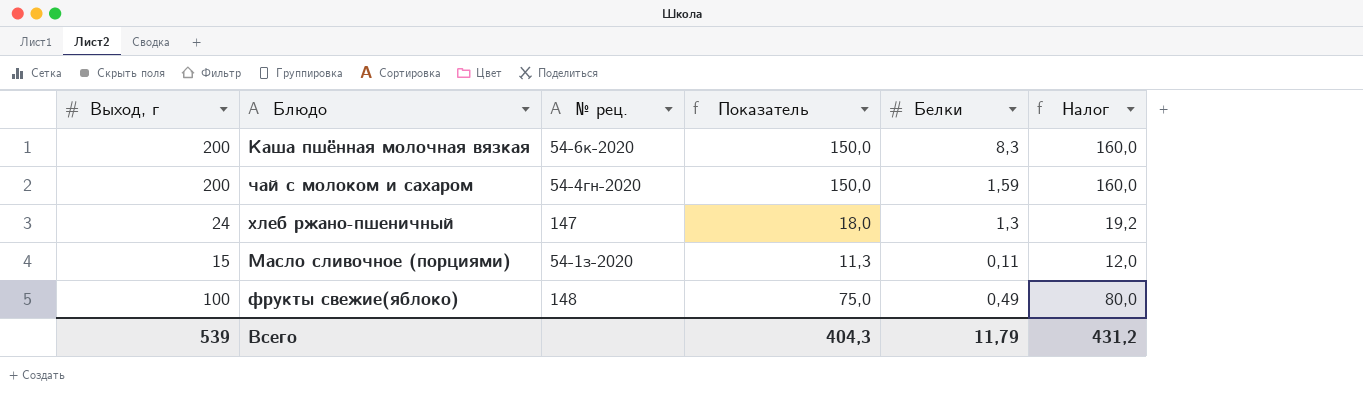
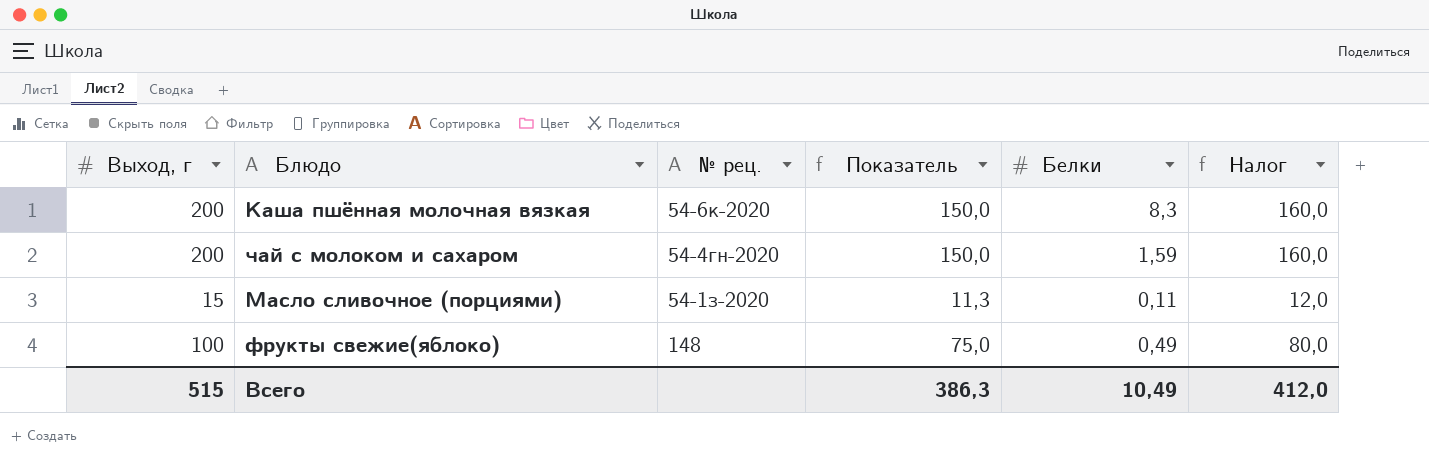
row хлеб ржано-пшеничный: 24 | 147 | 18,0 | 1,3 | 19,2 -> none
Всего | Выход, г: 539 -> 515
Всего | Показатель: 404,3 -> 386,3
Всего | Белки: 11,79 -> 10,49
Всего | Налог: 431,2 -> 412,0

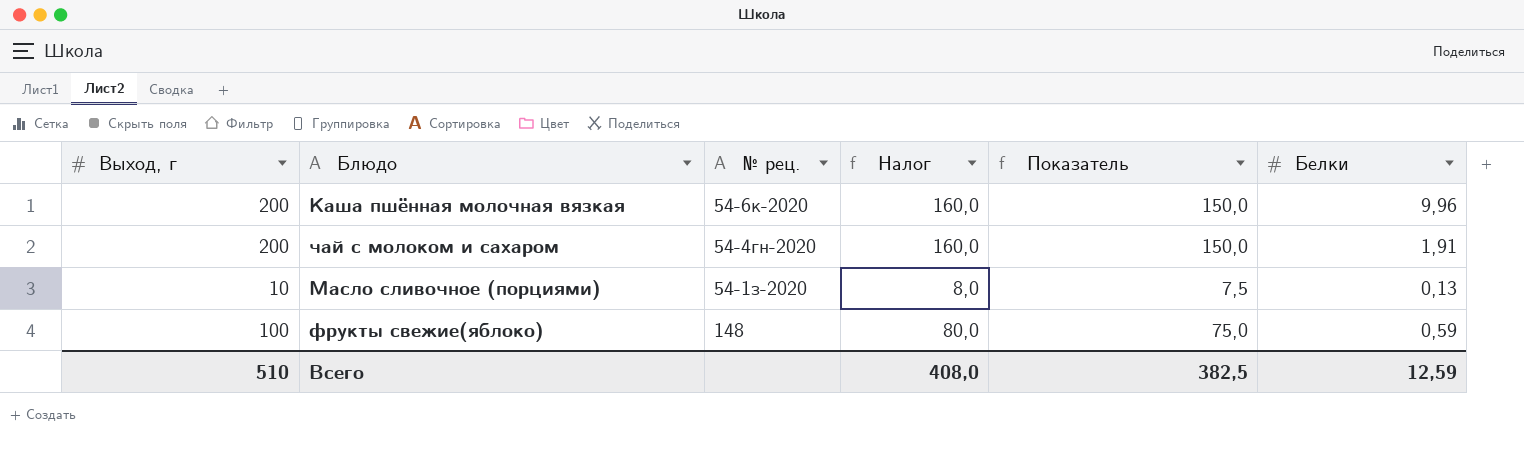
column Налог | position: 6 -> 4
Каша пшённая молочная вязкая | Белки: 8,3 -> 9,96
чай с молоком и сахаром | Белки: 1,59 -> 1,91
Масло сливочное (порциями) | Выход, г: 15 -> 10
Масло сливочное (порциями) | Налог: 12,0 -> 8,0
Масло сливочное (порциями) | Показатель: 11,3 -> 7,5
Масло сливочное (порциями) | Белки: 0,11 -> 0,13
фрукты свежие(яблоко) | Белки: 0,49 -> 0,59
Всего | Выход, г: 515 -> 510
Всего | Налог: 412,0 -> 408,0
Всего | Показатель: 386,3 -> 382,5
Всего | Белки: 10,49 -> 12,59

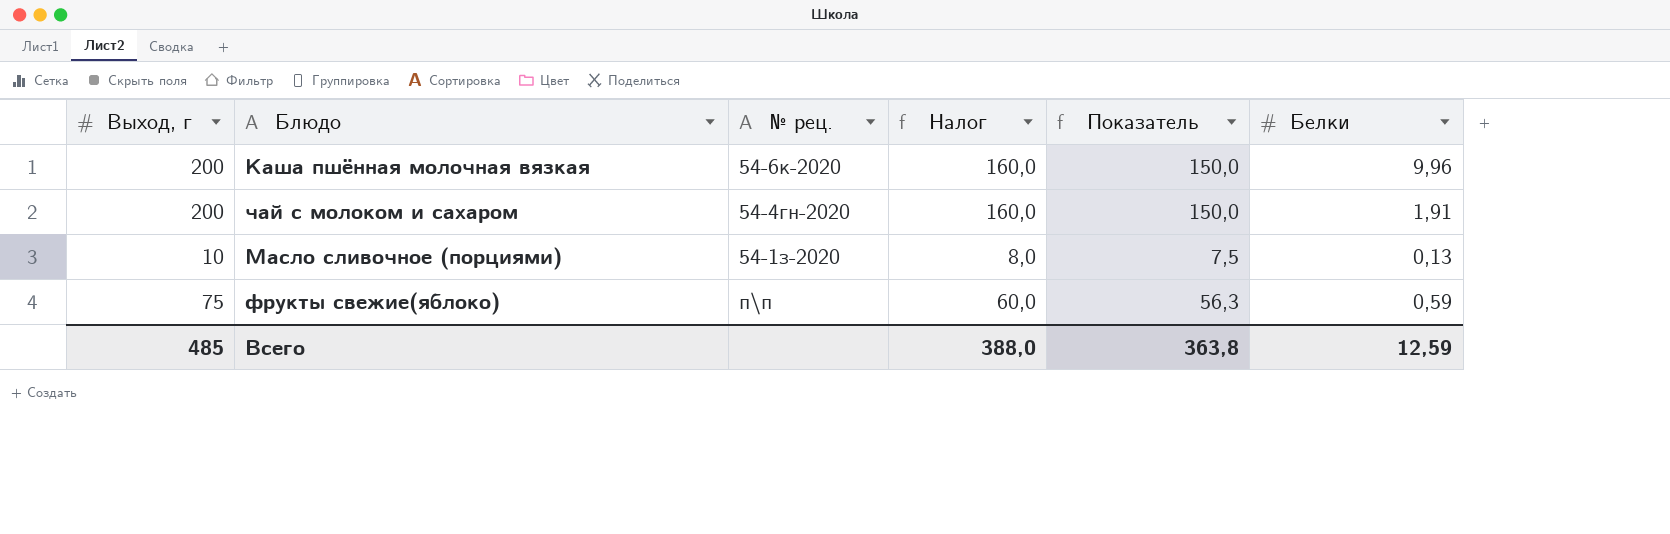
фрукты свежие(яблоко) | Выход, г: 100 -> 75
фрукты свежие(яблоко) | № рец.: 148 -> п\п
фрукты свежие(яблоко) | Налог: 80,0 -> 60,0
фрукты свежие(яблоко) | Показатель: 75,0 -> 56,3
Всего | Выход, г: 510 -> 485
Всего | Налог: 408,0 -> 388,0
Всего | Показатель: 382,5 -> 363,8

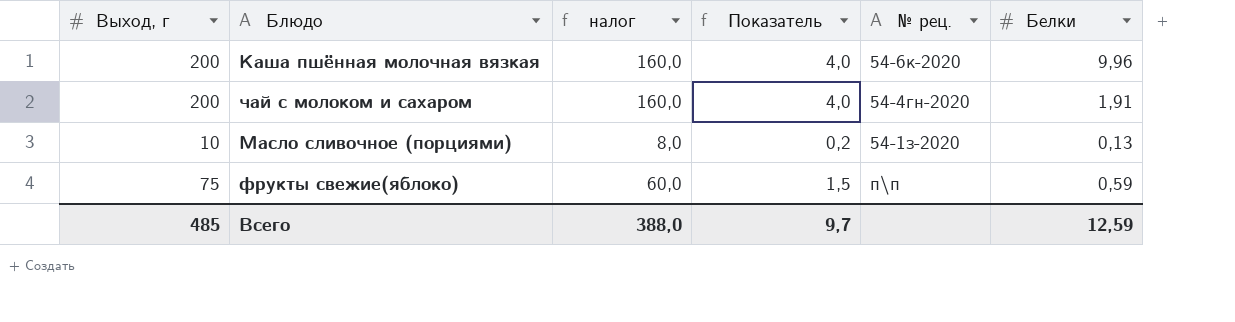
column name: Налог -> налог
column Показатель | formula: [Выход, г] * 0,75 -> [Выход, г] * 0,02
column № рец. | position: 3 -> 5
Всего | Показатель: 363,8 -> 9,7

